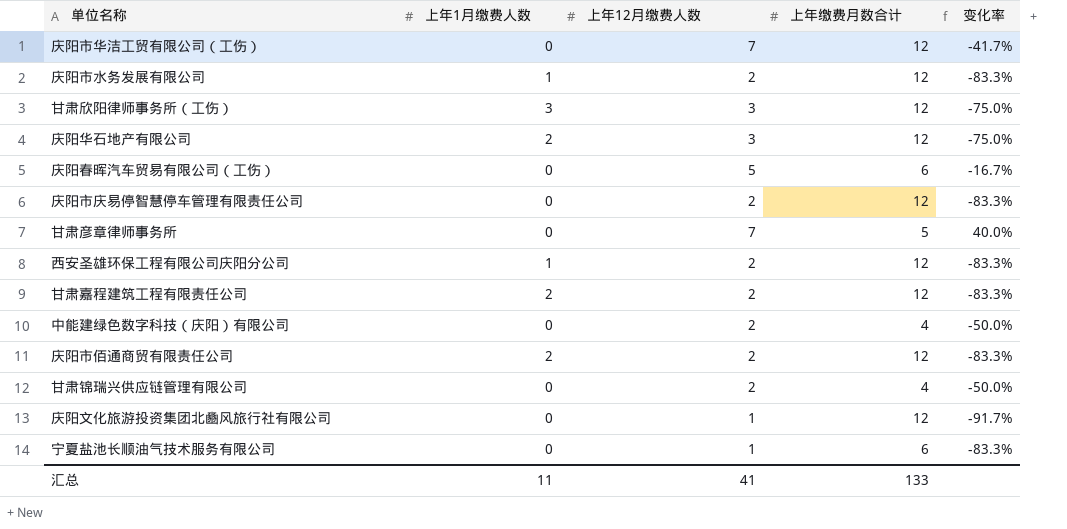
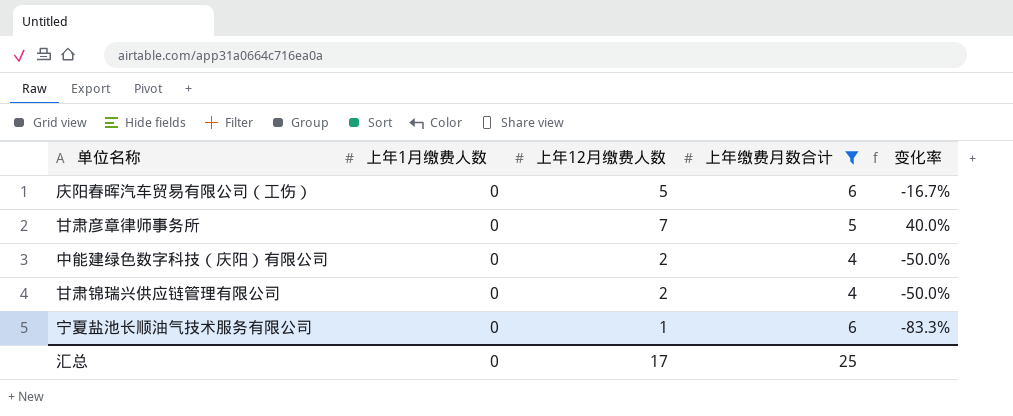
filter: none -> 上年缴费月数合计 != 12
汇总 | 上年1月缴费人数: 11 -> 0
汇总 | 上年12月缴费人数: 41 -> 17
汇总 | 上年缴费月数合计: 133 -> 25

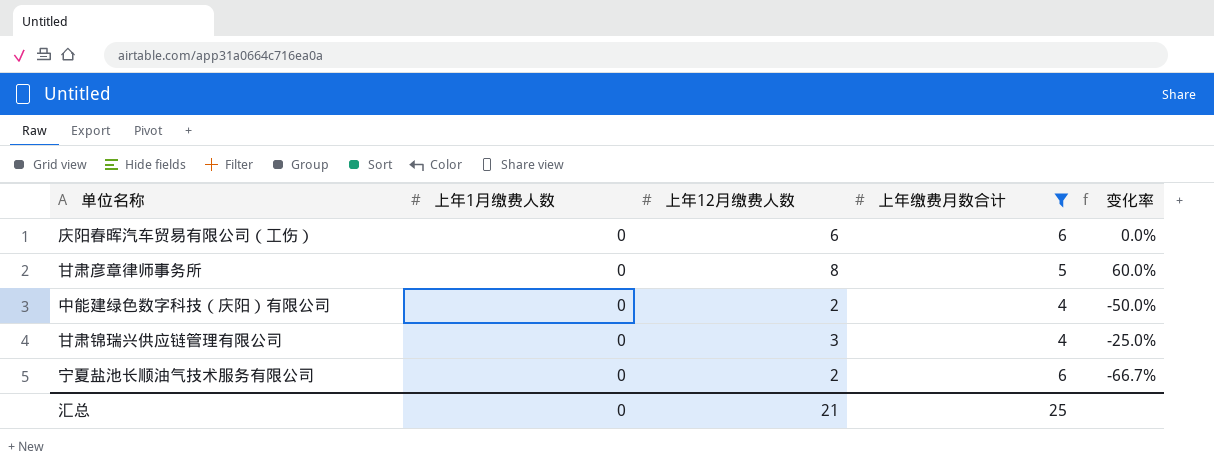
庆阳春晖汽车贸易有限公司（工伤） | 上年12月缴费人数: 5 -> 6
庆阳春晖汽车贸易有限公司（工伤） | 变化率: -16.7% -> 0.0%
甘肃彦章律师事务所 | 上年12月缴费人数: 7 -> 8
甘肃彦章律师事务所 | 变化率: 40.0% -> 60.0%
甘肃锦瑞兴供应链管理有限公司 | 上年12月缴费人数: 2 -> 3
甘肃锦瑞兴供应链管理有限公司 | 变化率: -50.0% -> -25.0%
宁夏盐池长顺油气技术服务有限公司 | 上年12月缴费人数: 1 -> 2
宁夏盐池长顺油气技术服务有限公司 | 变化率: -83.3% -> -66.7%
汇总 | 上年12月缴费人数: 17 -> 21

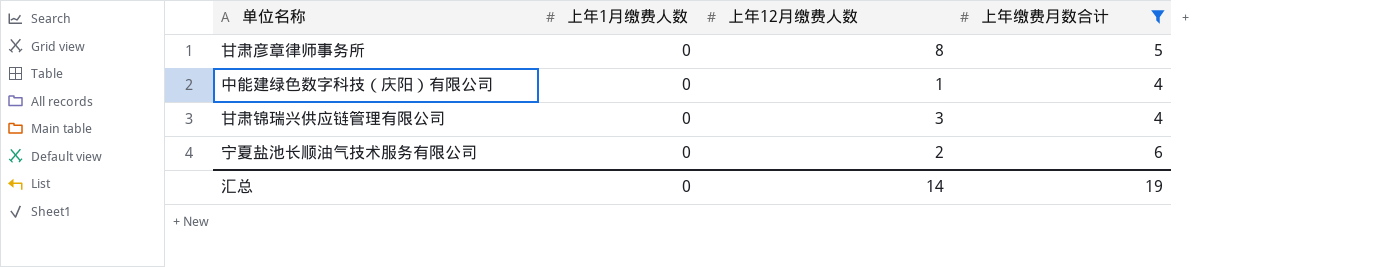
column 变化率 | formula: ([上年12月缴费人数] - [上年缴费月数合计]) / [上年缴费月数合计] -> none
row 庆阳春晖汽车贸易有限公司（工伤）: 0 | 6 | 6 | 0.0% -> none
中能建绿色数字科技（庆阳）有限公司 | 上年12月缴费人数: 2 -> 1
汇总 | 上年12月缴费人数: 21 -> 14
汇总 | 上年缴费月数合计: 25 -> 19

